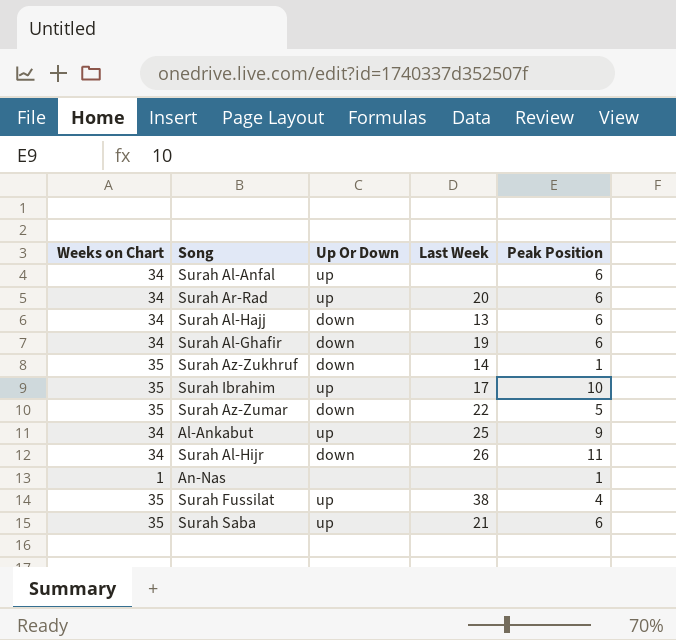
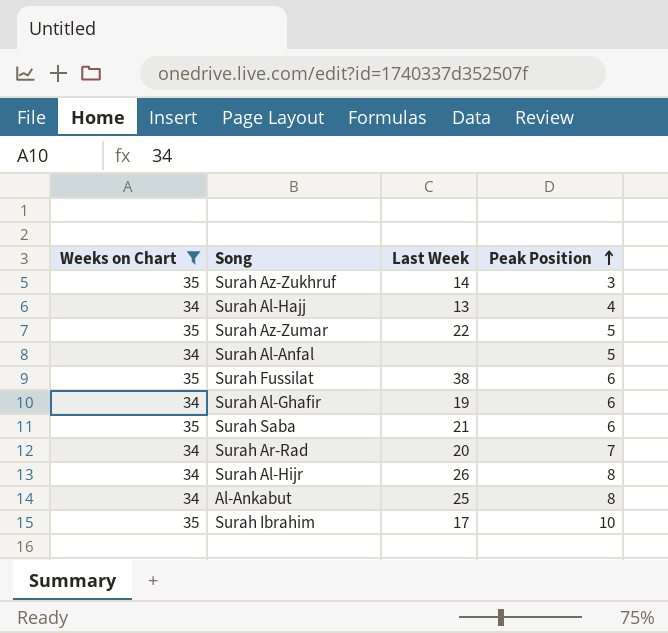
filter: none -> Weeks on Chart != 1
row order: none -> Peak Position ascending
column Up Or Down | position: 3 -> none
Surah Az-Zukhruf | Peak Position: 1 -> 3
Surah Al-Hajj | Peak Position: 6 -> 4
Surah Al-Anfal | Peak Position: 6 -> 5
Surah Fussilat | Peak Position: 4 -> 6
Surah Ar-Rad | Peak Position: 6 -> 7
Surah Al-Hijr | Peak Position: 11 -> 8
Al-Ankabut | Peak Position: 9 -> 8

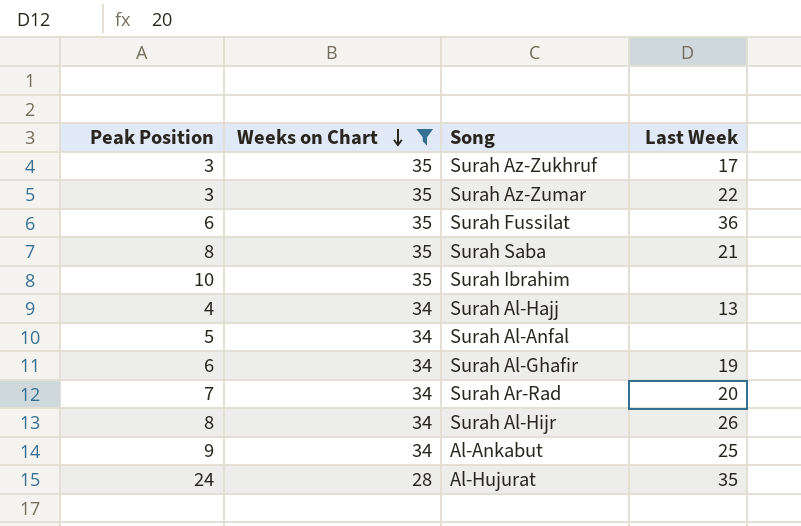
row order: Peak Position ascending -> Weeks on Chart descending
column Peak Position | position: 4 -> 1
Surah Az-Zukhruf | Last Week: 14 -> 17
Surah Az-Zumar | Peak Position: 5 -> 3
Surah Fussilat | Last Week: 38 -> 36
Surah Saba | Peak Position: 6 -> 8
Surah Ibrahim | Last Week: 17 -> none
Al-Ankabut | Peak Position: 8 -> 9
row Al-Hujurat: none -> 24 | 28 | 35

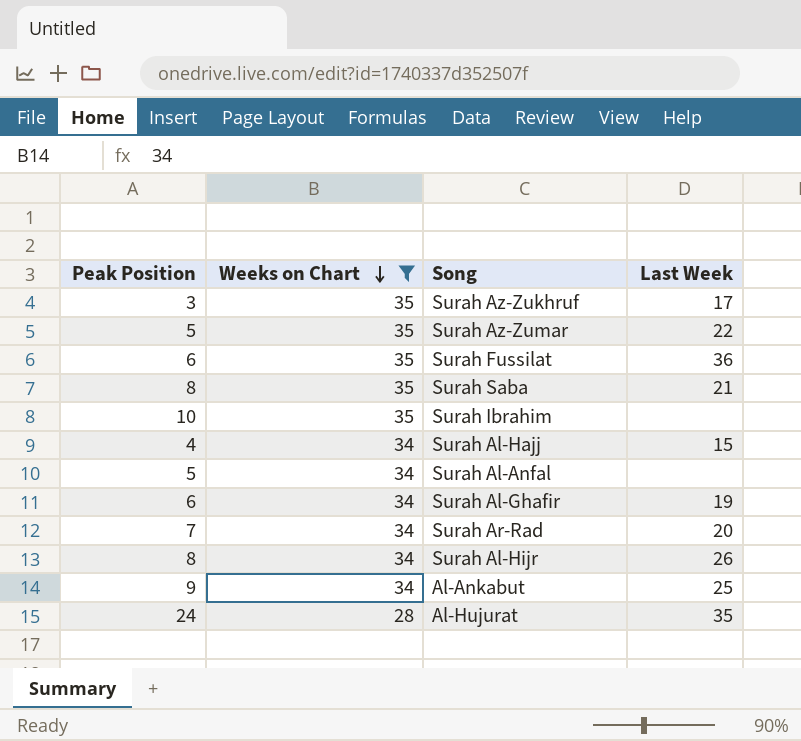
Surah Az-Zumar | Peak Position: 3 -> 5
Surah Al-Hajj | Last Week: 13 -> 15

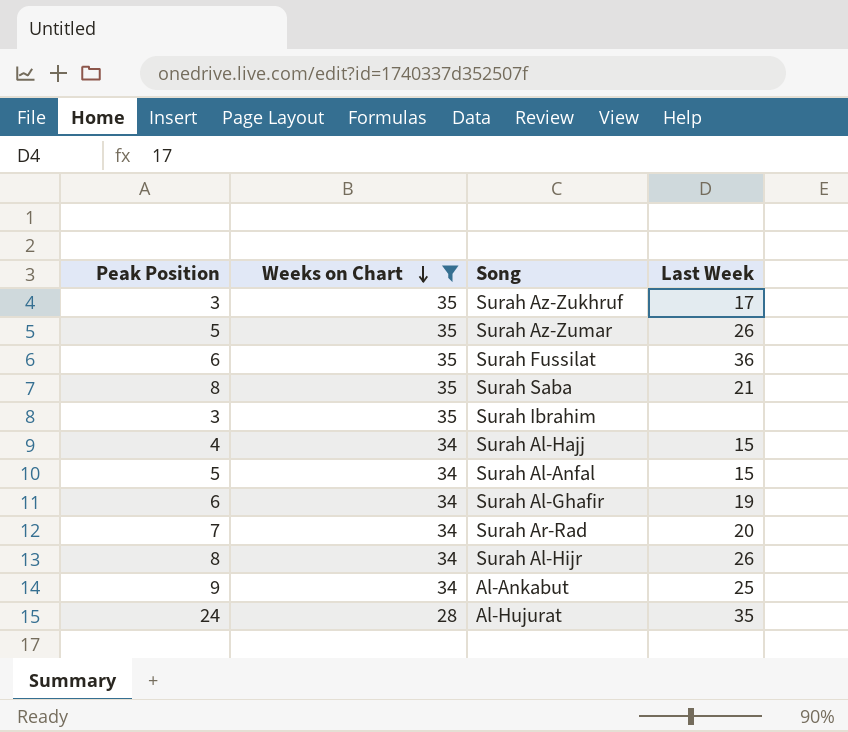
Surah Az-Zumar | Last Week: 22 -> 26
Surah Ibrahim | Peak Position: 10 -> 3
Surah Al-Anfal | Last Week: none -> 15

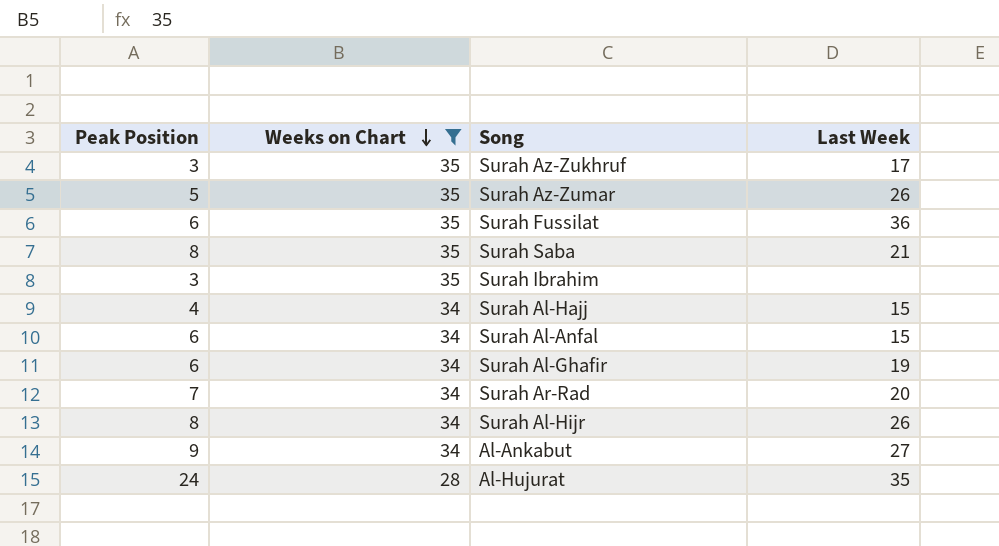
Surah Al-Anfal | Peak Position: 5 -> 6
Al-Ankabut | Last Week: 25 -> 27

